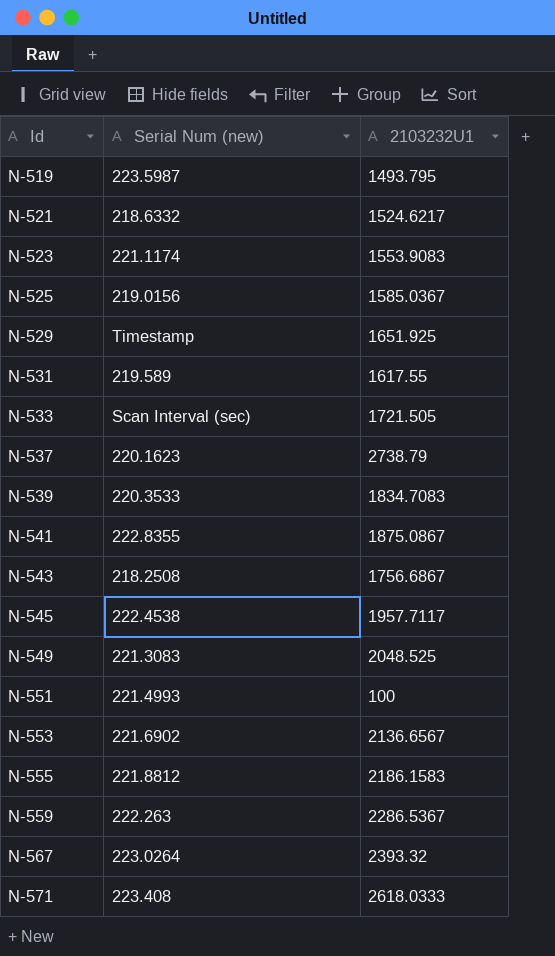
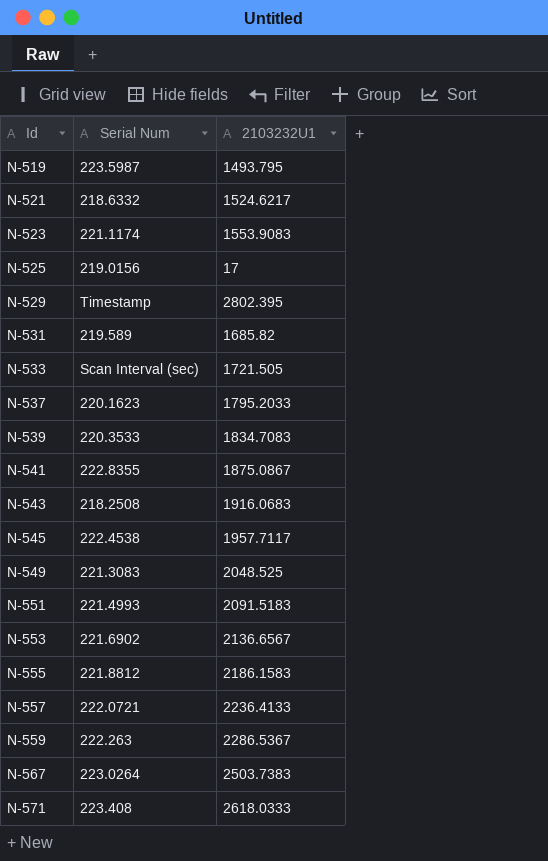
column name: Serial Num (new) -> Serial Num
N-525 | 2103232U1: 1585.0367 -> 17
N-529 | 2103232U1: 1651.925 -> 2802.395
N-531 | 2103232U1: 1617.55 -> 1685.82
N-537 | 2103232U1: 2738.79 -> 1795.2033
N-543 | 2103232U1: 1756.6867 -> 1916.0683
N-551 | 2103232U1: 100 -> 2091.5183
row N-557: none -> 222.0721 | 2236.4133
N-567 | 2103232U1: 2393.32 -> 2503.7383

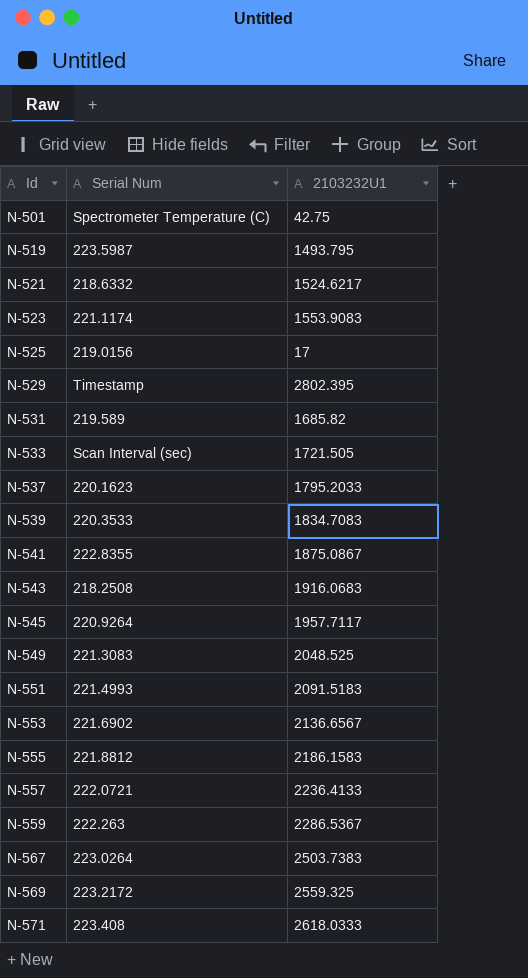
row N-501: none -> Spectrometer Temperature (C) | 42.75
N-545 | Serial Num: 222.4538 -> 220.9264
row N-569: none -> 223.2172 | 2559.325

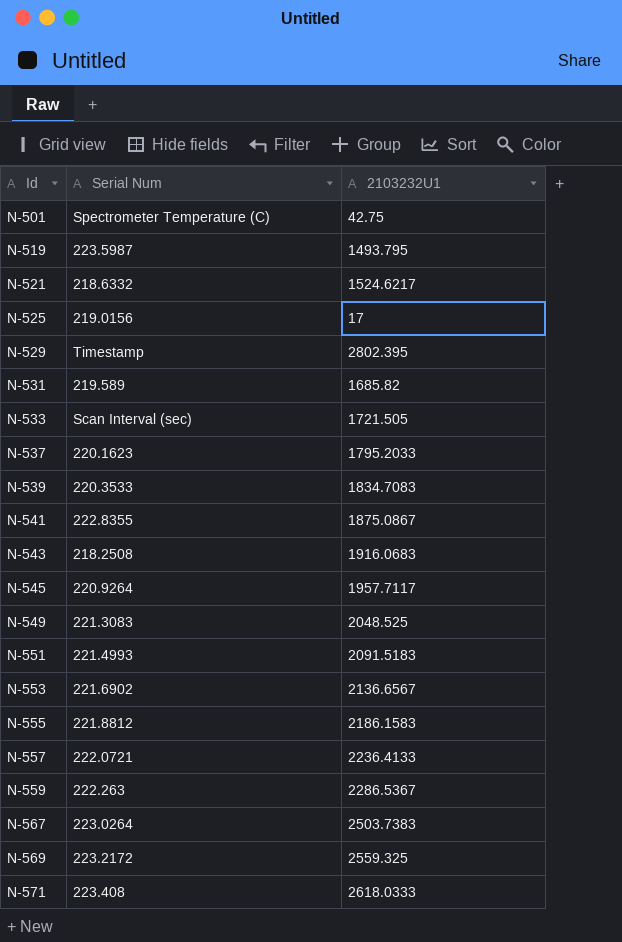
row N-523: 221.1174 | 1553.9083 -> none

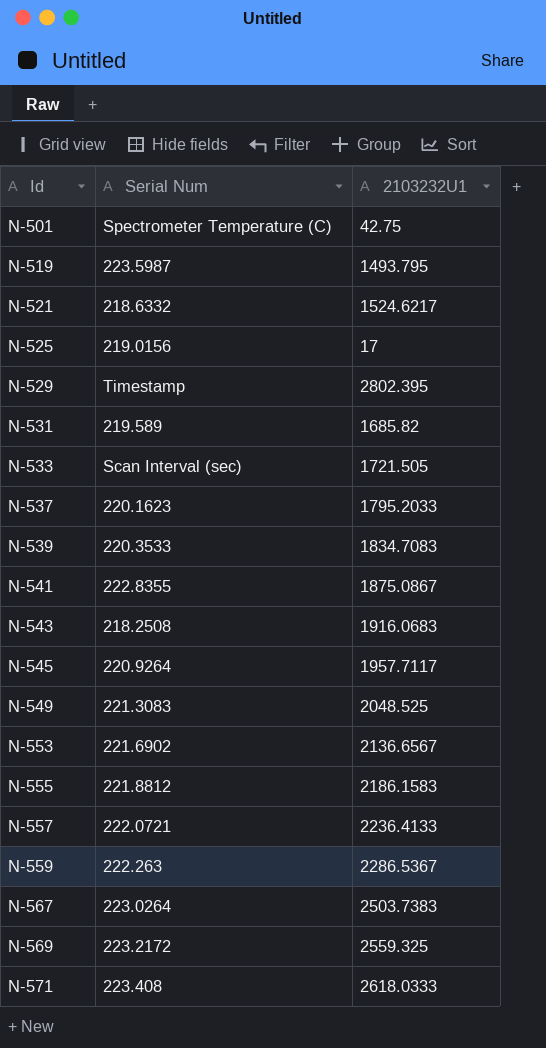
row N-551: 221.4993 | 2091.5183 -> none

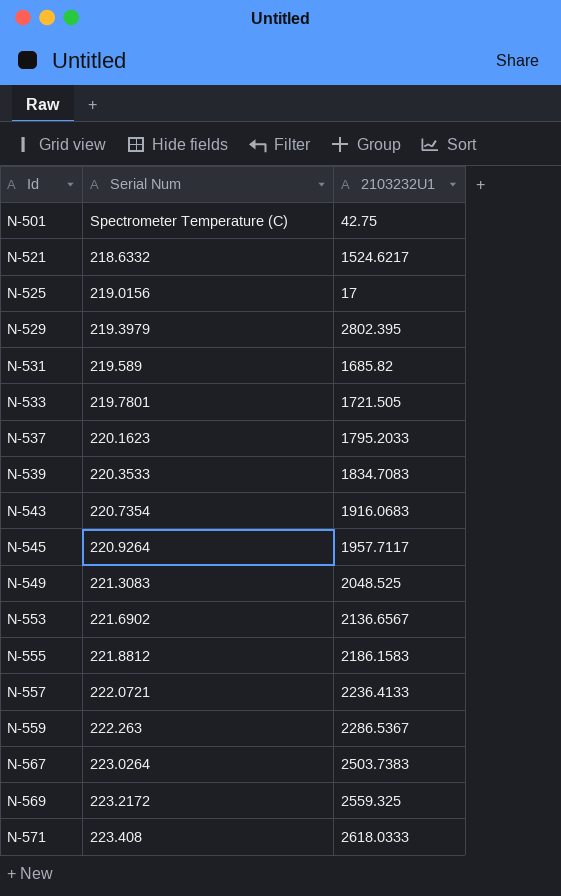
row N-519: 223.5987 | 1493.795 -> none
row N-541: 222.8355 | 1875.0867 -> none
N-529 | Serial Num: Timestamp -> 219.3979
N-533 | Serial Num: Scan Interval (sec) -> 219.7801
N-543 | Serial Num: 218.2508 -> 220.7354

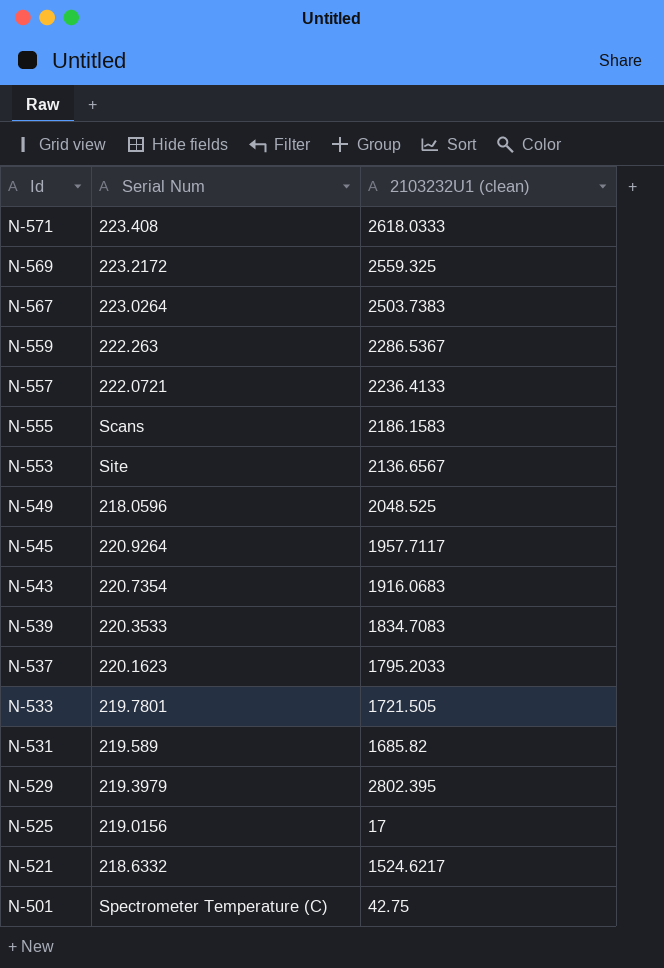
row order: Id ascending -> Id descending
column name: 2103232U1 -> 2103232U1 (clean)
N-555 | Serial Num: 221.8812 -> Scans
N-553 | Serial Num: 221.6902 -> Site
N-549 | Serial Num: 221.3083 -> 218.0596

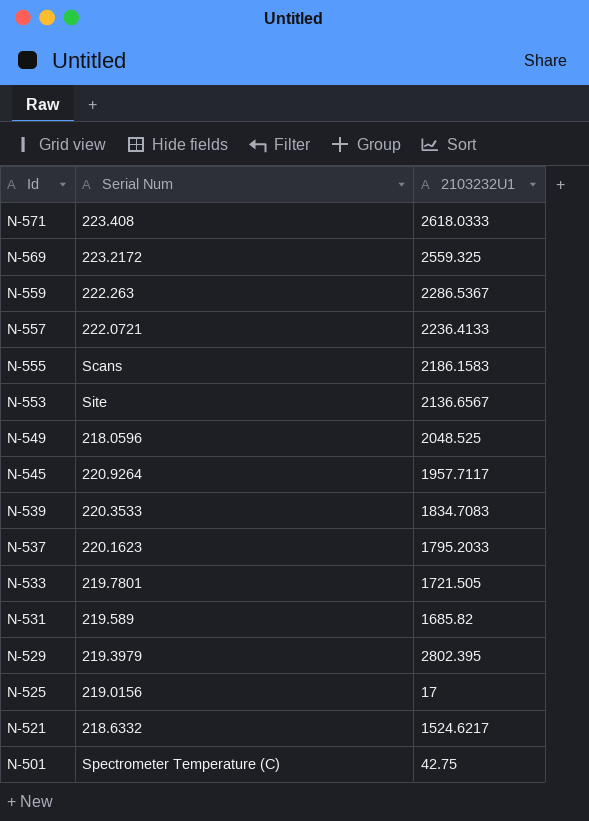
column name: 2103232U1 (clean) -> 2103232U1
row N-567: 223.0264 | 2503.7383 -> none
row N-543: 220.7354 | 1916.0683 -> none

